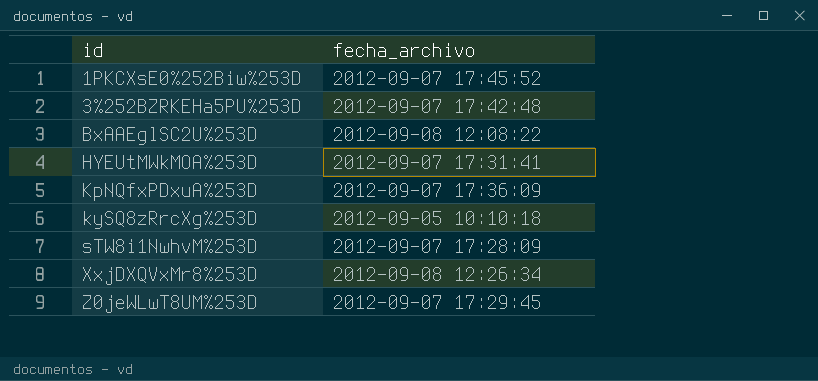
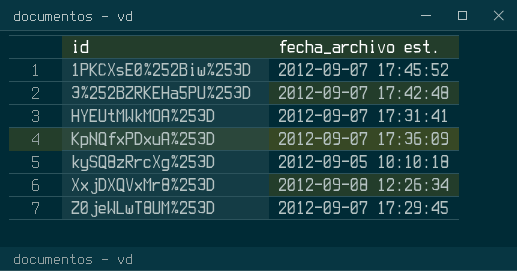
column name: fecha_archivo -> fecha_archivo est.
row BxAAEglSC2U%253D: 2012-09-08 12:08:22 -> none
row sTW8i1NwhvM%253D: 2012-09-07 17:28:09 -> none

